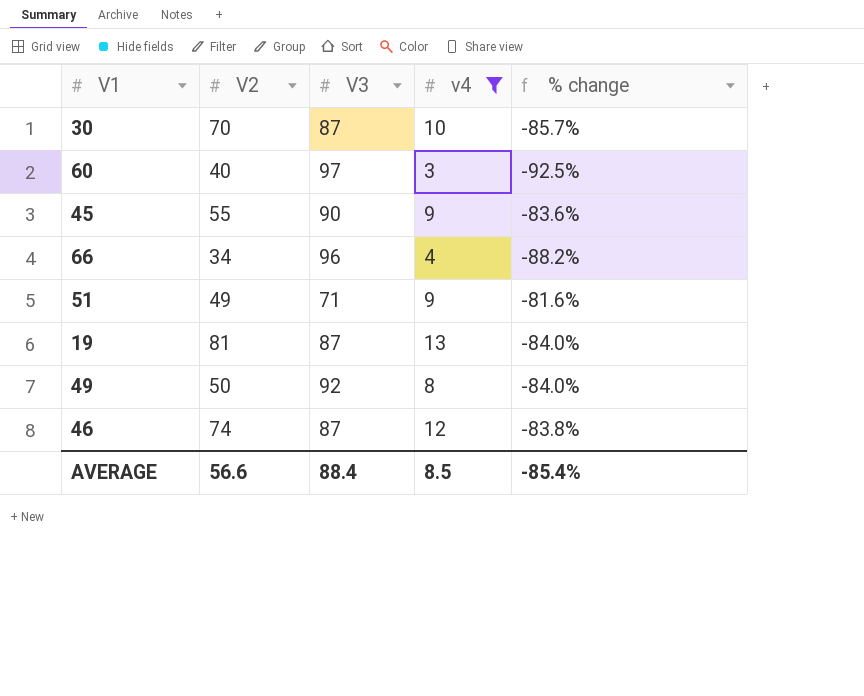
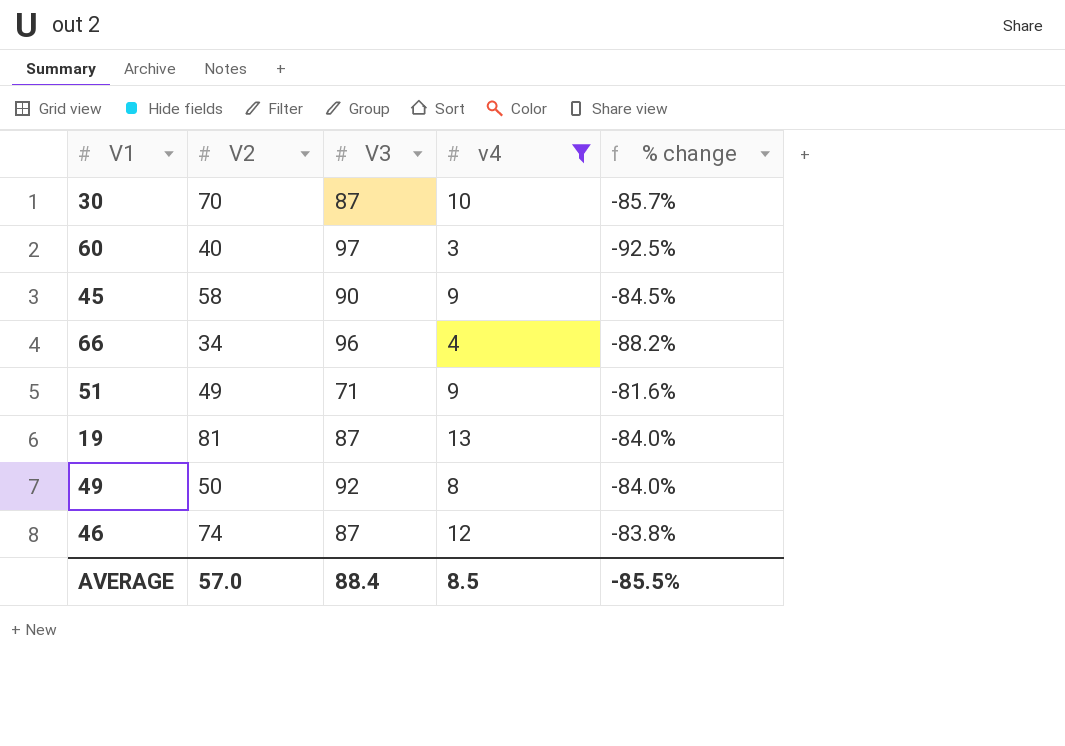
45 | V2: 55 -> 58
45 | % change: -83.6% -> -84.5%
AVERAGE | V2: 56.6 -> 57.0
AVERAGE | % change: -85.4% -> -85.5%

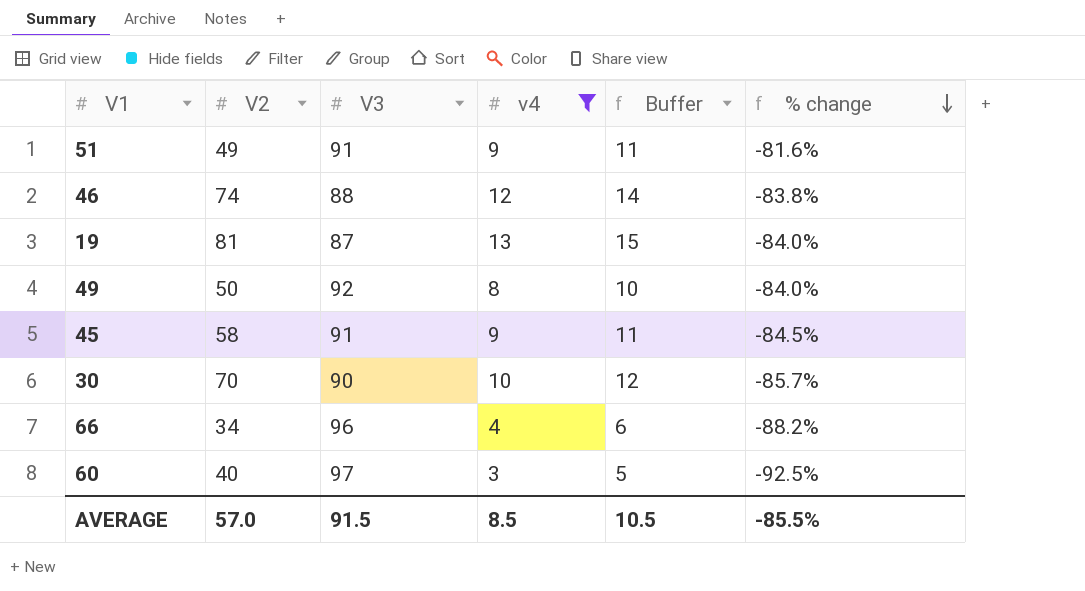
row order: none -> % change descending
column Buffer | formula: none -> [v4] + 2
51 | V3: 71 -> 91
46 | V3: 87 -> 88
45 | V3: 90 -> 91
30 | V3: 87 -> 90
AVERAGE | V3: 88.4 -> 91.5

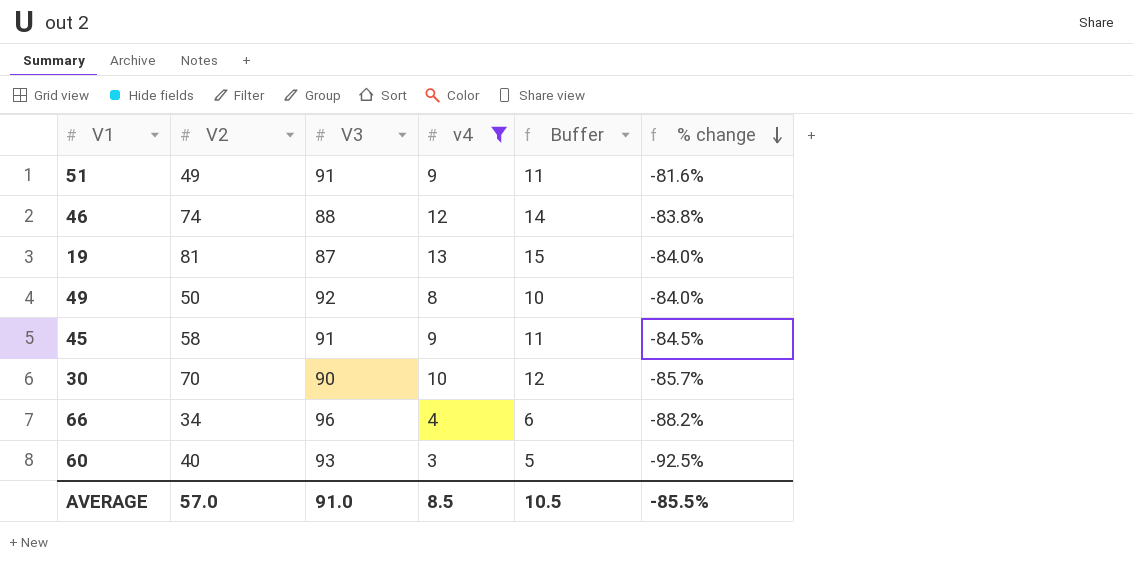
60 | V3: 97 -> 93
AVERAGE | V3: 91.5 -> 91.0

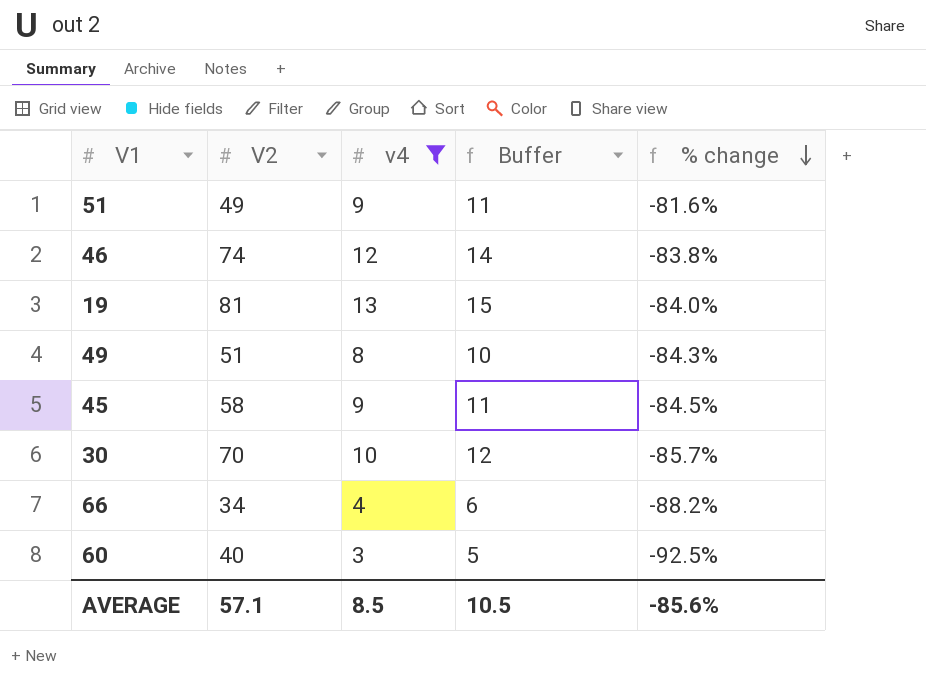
column V3 | position: 3 -> none
49 | V2: 50 -> 51
49 | % change: -84.0% -> -84.3%
AVERAGE | V2: 57.0 -> 57.1
AVERAGE | % change: -85.5% -> -85.6%

